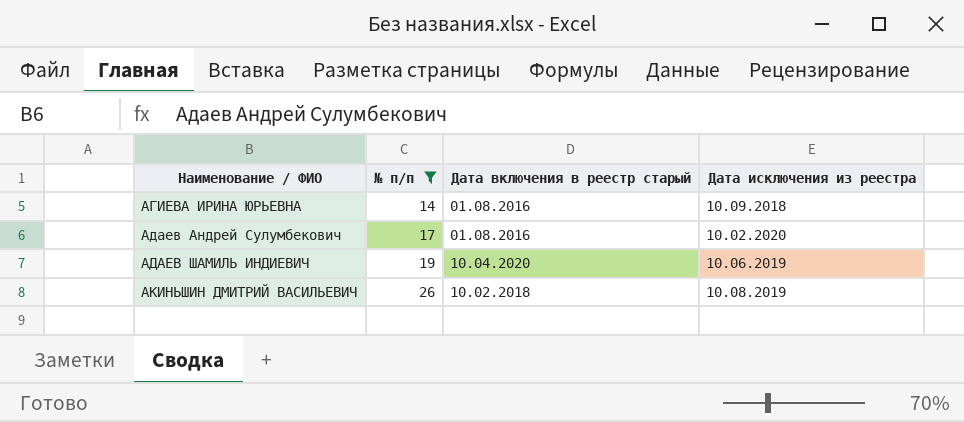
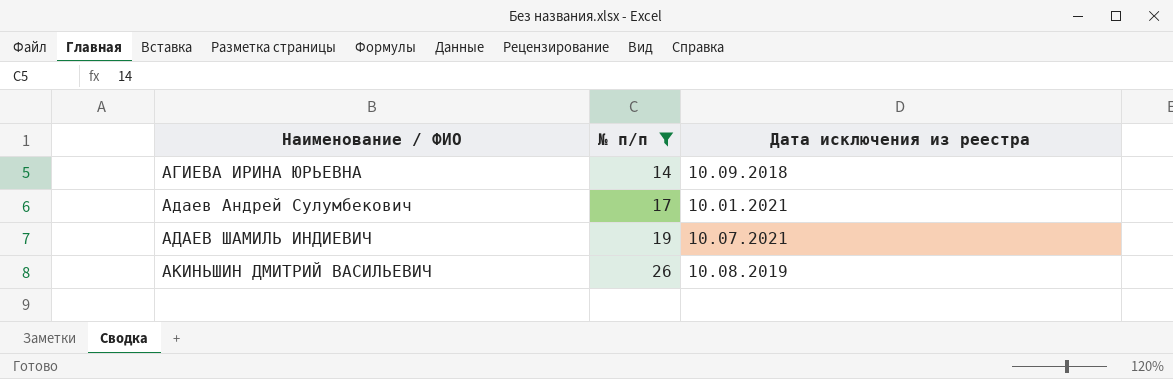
column Дата включения в реестр старый | position: 3 -> none
Адаев Андрей Сулумбекович | Дата исключения из реестра: 10.02.2020 -> 10.01.2021
АДАЕВ ШАМИЛЬ ИНДИЕВИЧ | Дата исключения из реестра: 10.06.2019 -> 10.07.2021

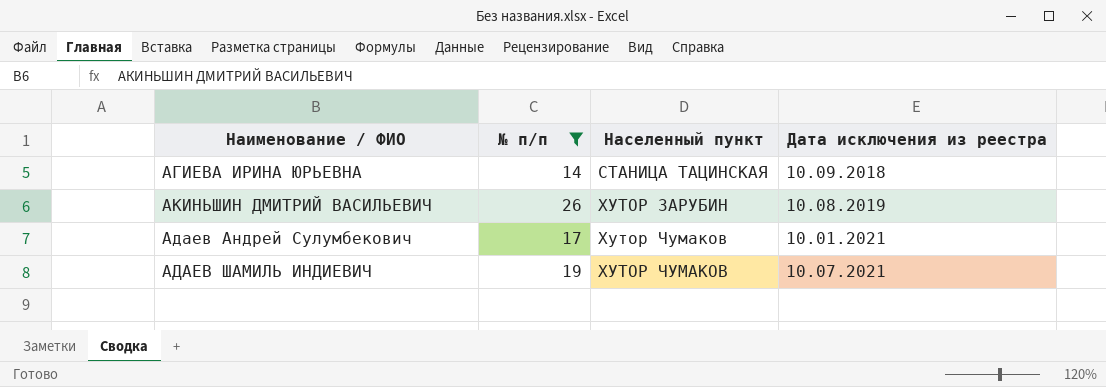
row order: Наименование / ФИО ascending -> Населенный пункт ascending
column Населенный пункт | position: none -> 3

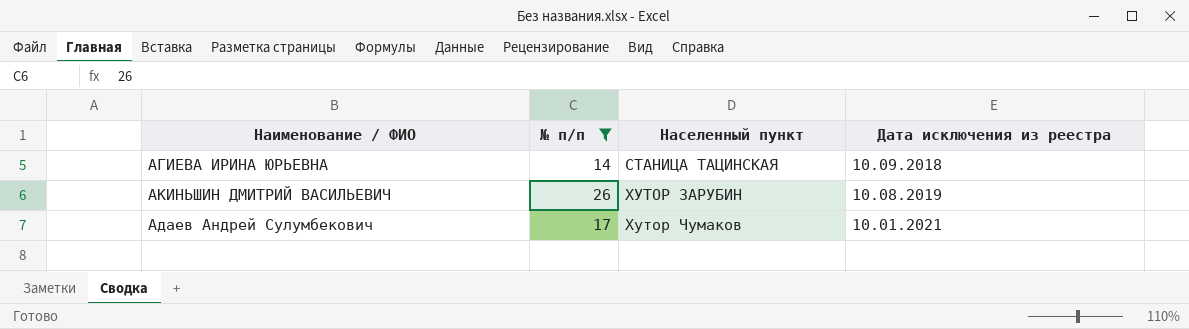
row АДАЕВ ШАМИЛЬ ИНДИЕВИЧ: 19 | ХУТОР ЧУМАКОВ | 10.07.2021 -> none

